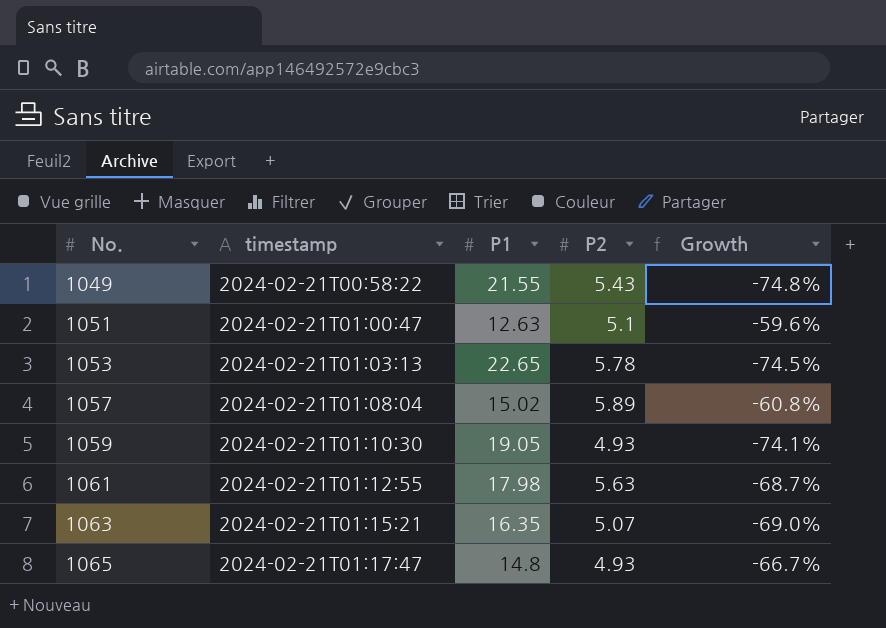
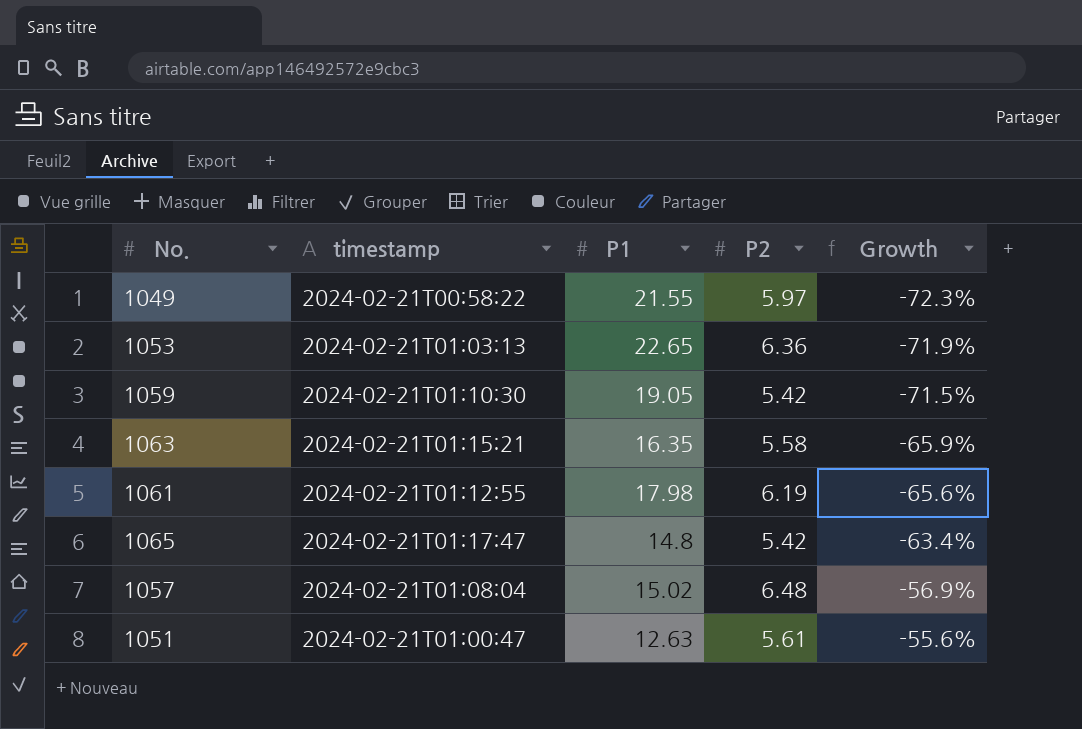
row order: No. ascending -> Growth ascending
1049 | P2: 5.43 -> 5.97
1049 | Growth: -74.8% -> -72.3%
1053 | P2: 5.78 -> 6.36
1053 | Growth: -74.5% -> -71.9%
1059 | P2: 4.93 -> 5.42
1059 | Growth: -74.1% -> -71.5%
1063 | P2: 5.07 -> 5.58
1063 | Growth: -69.0% -> -65.9%
1061 | P2: 5.63 -> 6.19
1061 | Growth: -68.7% -> -65.6%
1065 | P2: 4.93 -> 5.42
1065 | Growth: -66.7% -> -63.4%
1057 | P2: 5.89 -> 6.48
1057 | Growth: -60.8% -> -56.9%
1051 | P2: 5.1 -> 5.61
1051 | Growth: -59.6% -> -55.6%

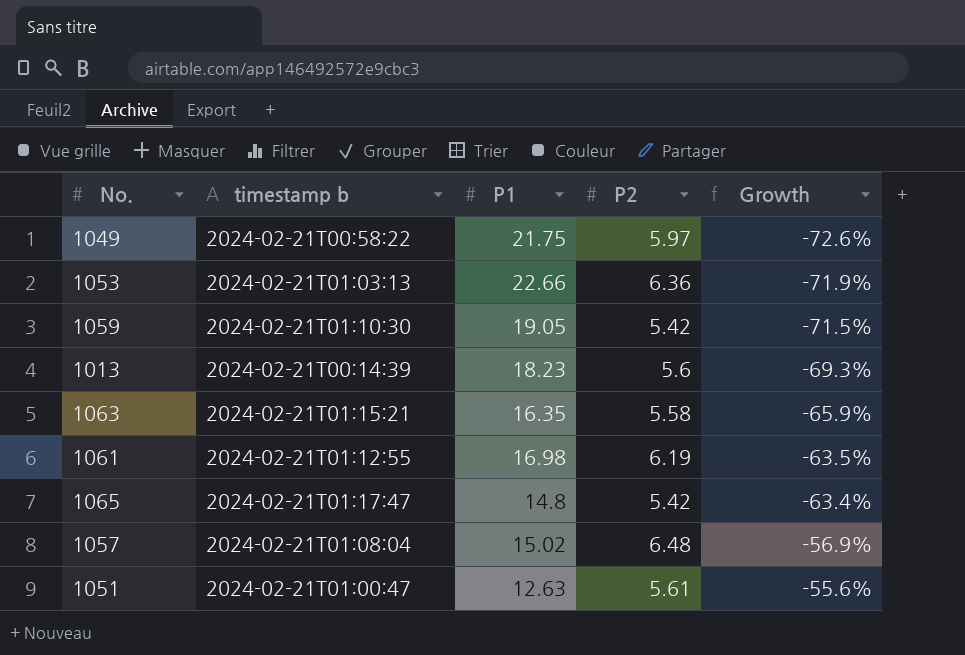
column name: timestamp -> timestamp b
1049 | P1: 21.55 -> 21.75
1049 | Growth: -72.3% -> -72.6%
1053 | P1: 22.65 -> 22.66
row 1013: none -> 2024-02-21T00:14:39 | 18.23 | 5.6 | -69.3%
1061 | P1: 17.98 -> 16.98
1061 | Growth: -65.6% -> -63.5%

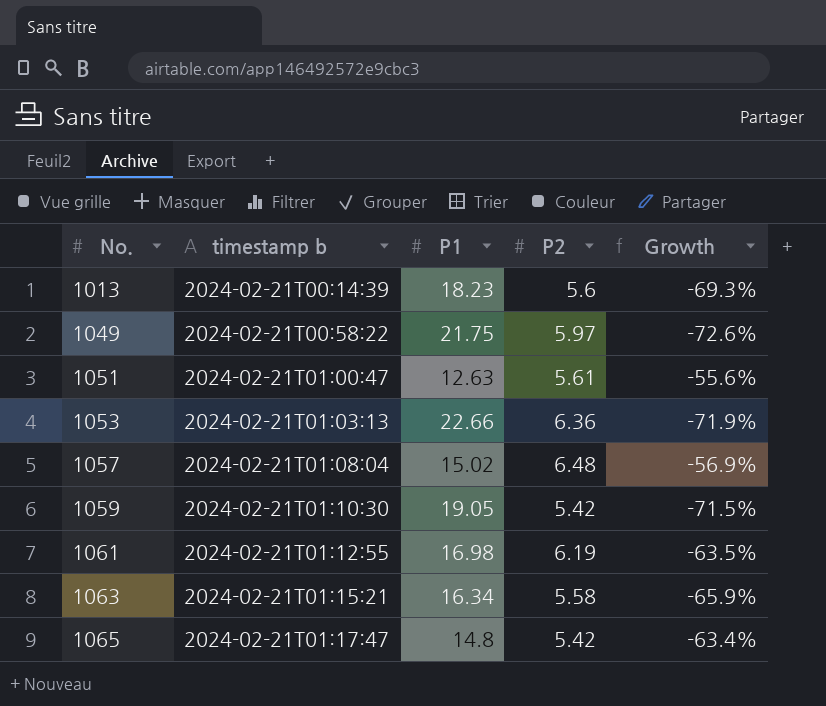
row order: Growth ascending -> No. ascending
1063 | P1: 16.35 -> 16.34

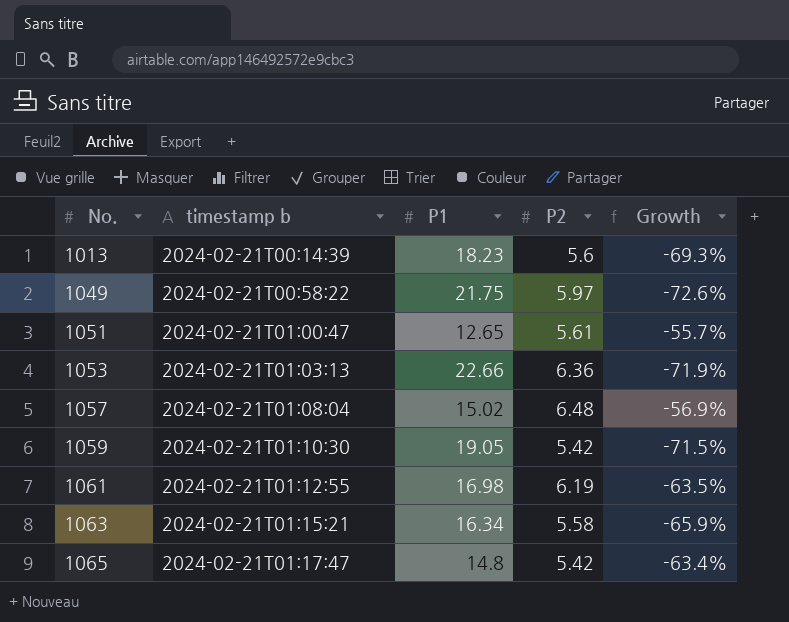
1051 | P1: 12.63 -> 12.65
1051 | Growth: -55.6% -> -55.7%

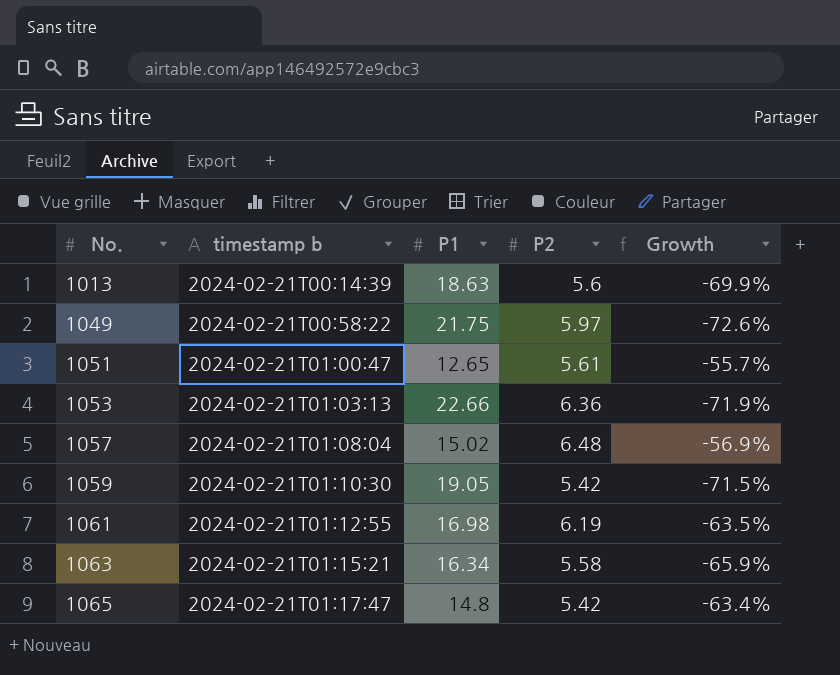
1013 | P1: 18.23 -> 18.63
1013 | Growth: -69.3% -> -69.9%

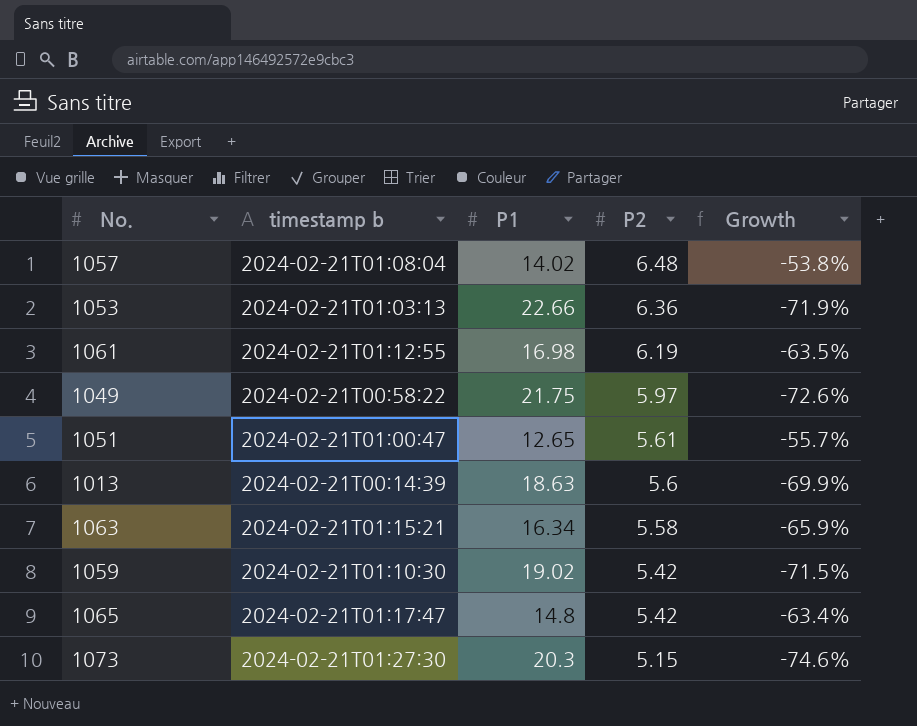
row order: No. ascending -> P2 descending
1057 | P1: 15.02 -> 14.02
1057 | Growth: -56.9% -> -53.8%
1059 | P1: 19.05 -> 19.02
row 1073: none -> 2024-02-21T01:27:30 | 20.3 | 5.15 | -74.6%

